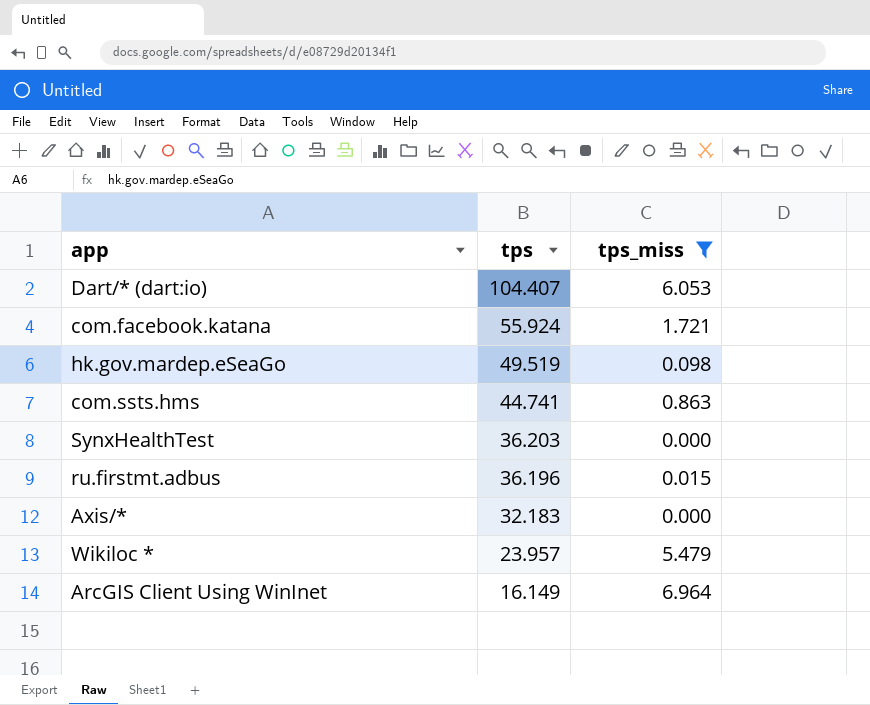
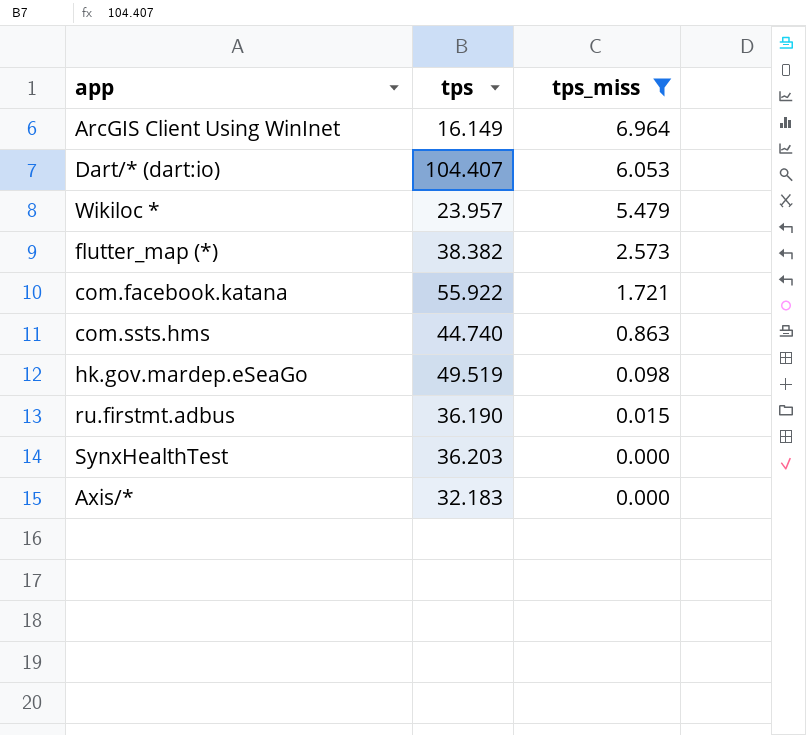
row order: tps descending -> tps_miss descending
row flutter_map (*): none -> 38.382 | 2.573
com.facebook.katana | tps: 55.924 -> 55.922
com.ssts.hms | tps: 44.741 -> 44.740
ru.firstmt.adbus | tps: 36.196 -> 36.190

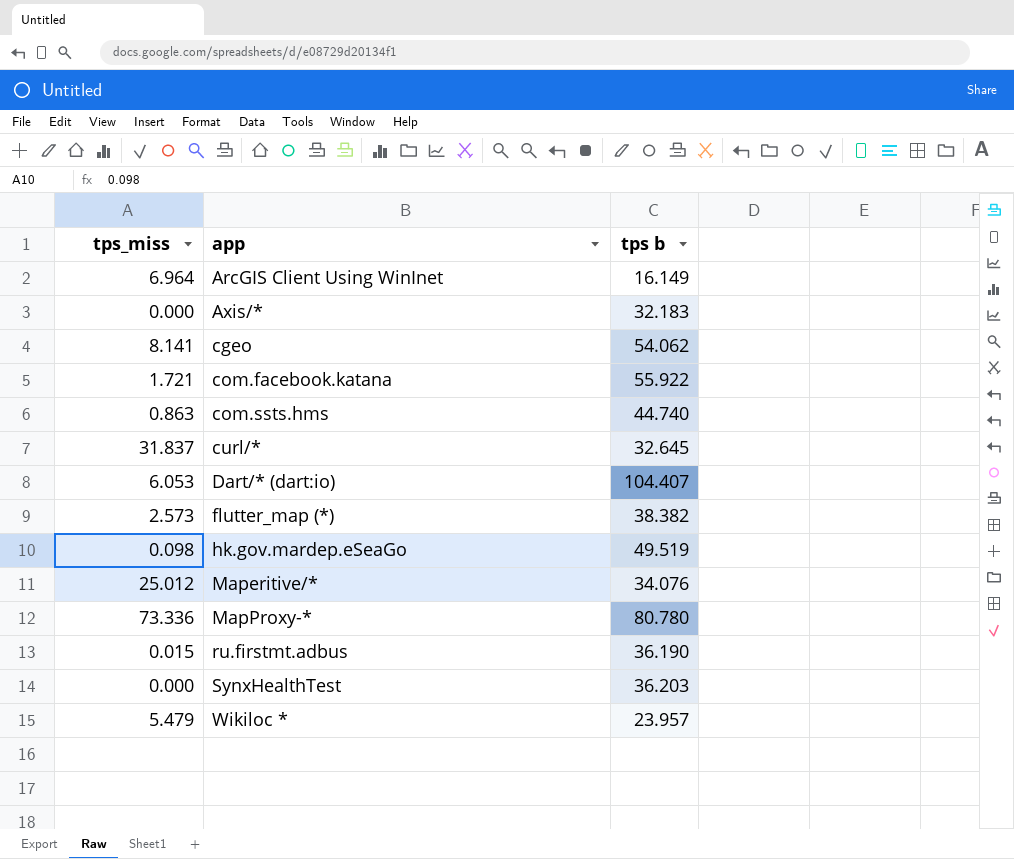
filter: tps_miss <= 6.964 -> none
row order: tps_miss descending -> app ascending
column tps_miss | position: 3 -> 1
column name: tps -> tps b

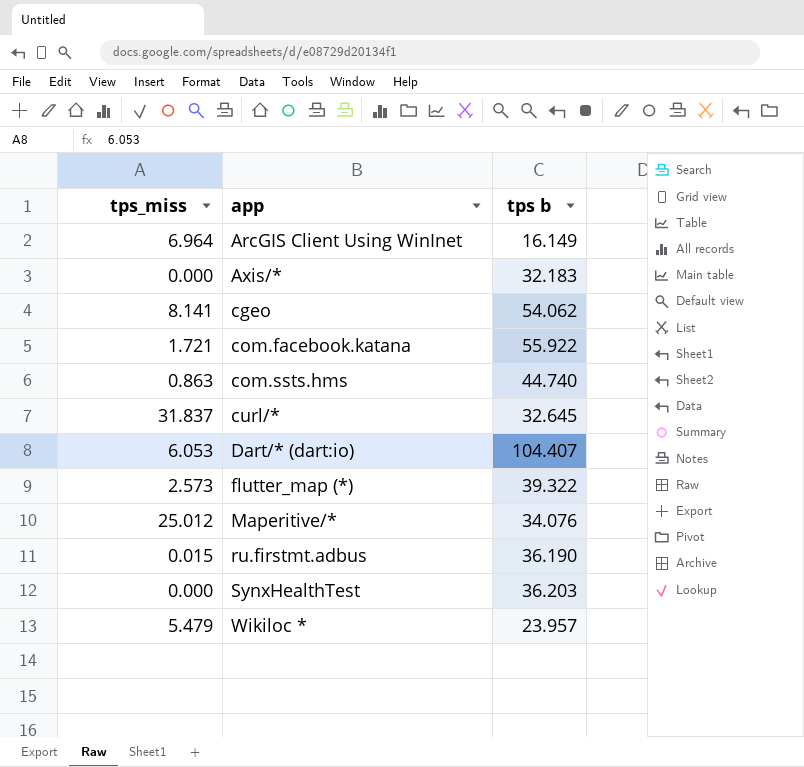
row hk.gov.mardep.eSeaGo: 0.098 | 49.519 -> none
row MapProxy-*: 73.336 | 80.780 -> none
flutter_map (*) | tps b: 38.382 -> 39.322

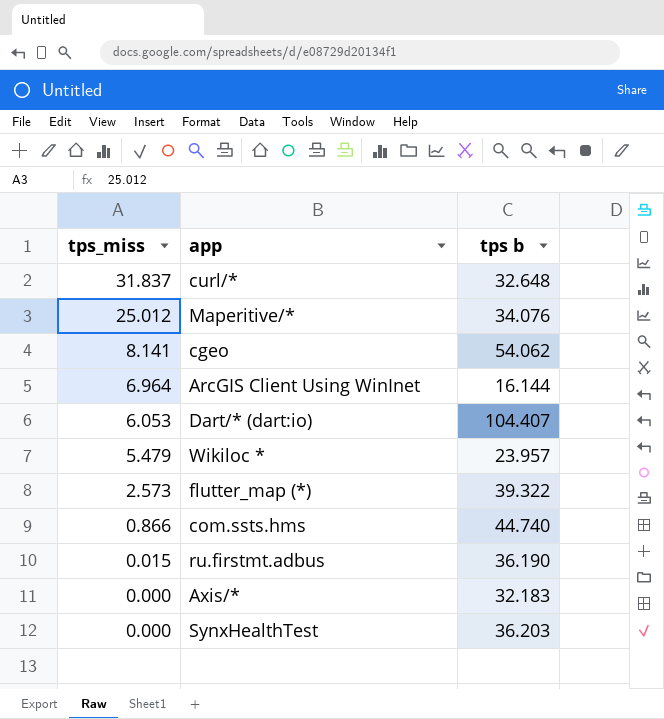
row order: app ascending -> tps_miss descending
row com.facebook.katana: 1.721 | 55.922 -> none
curl/* | tps b: 32.645 -> 32.648
ArcGIS Client Using WinInet | tps b: 16.149 -> 16.144
com.ssts.hms | tps_miss: 0.863 -> 0.866

